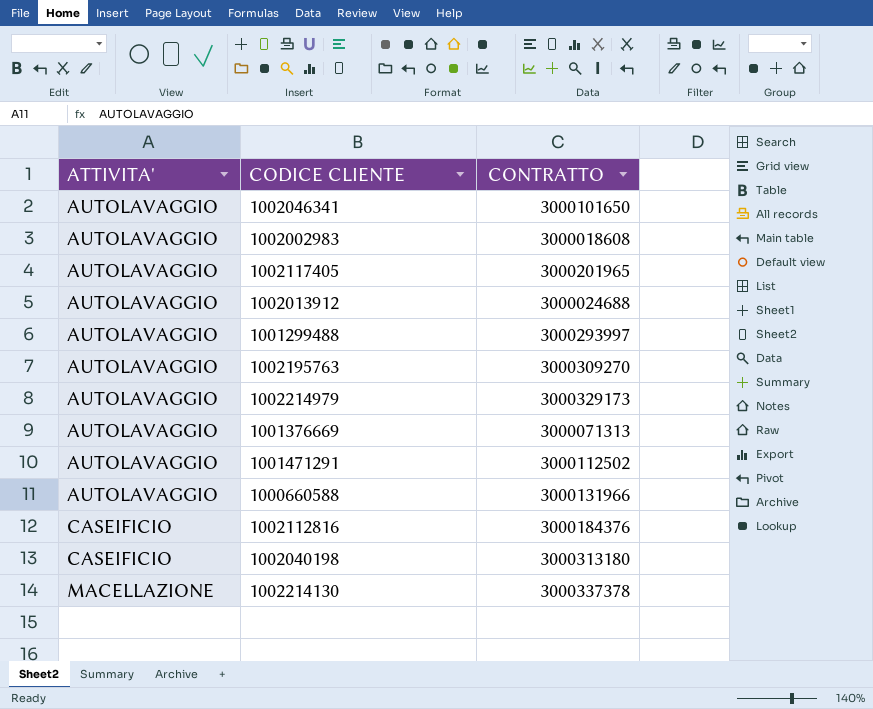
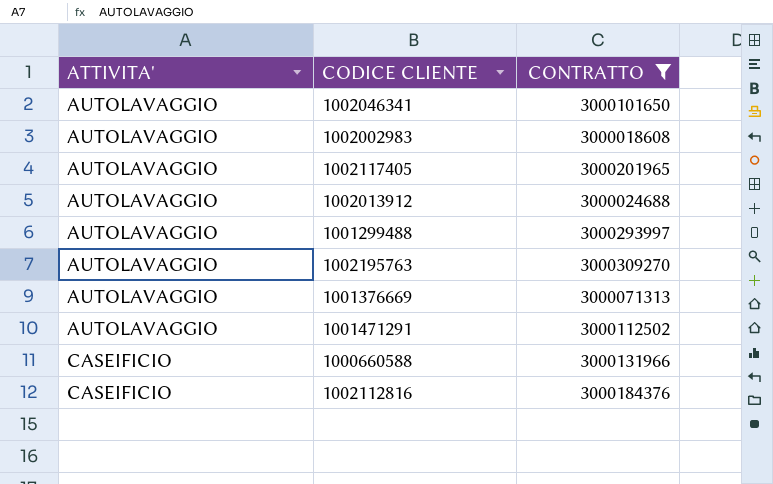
filter: none -> CONTRATTO <= 3000309270
1000660588 | ATTIVITA': AUTOLAVAGGIO -> CASEIFICIO

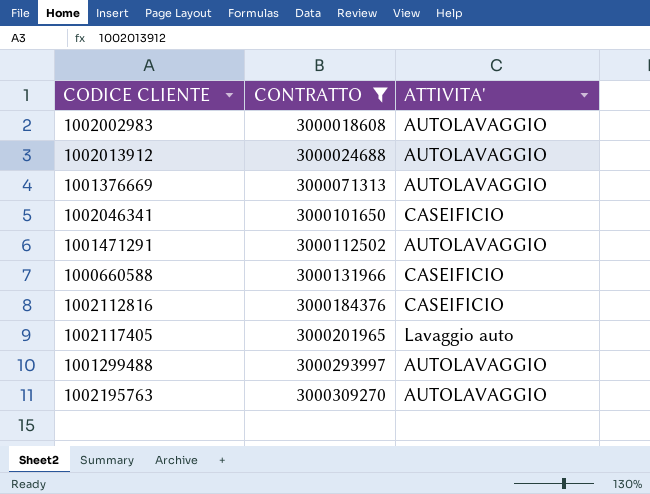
row order: ATTIVITA' ascending -> CONTRATTO ascending
column ATTIVITA' | position: 1 -> 3
1002046341 | ATTIVITA': AUTOLAVAGGIO -> CASEIFICIO
1002117405 | ATTIVITA': AUTOLAVAGGIO -> Lavaggio auto

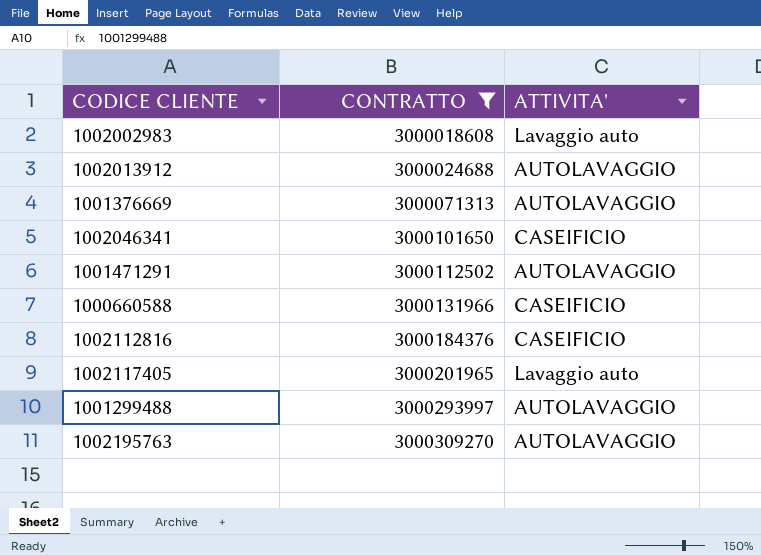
1002002983 | ATTIVITA': AUTOLAVAGGIO -> Lavaggio auto

